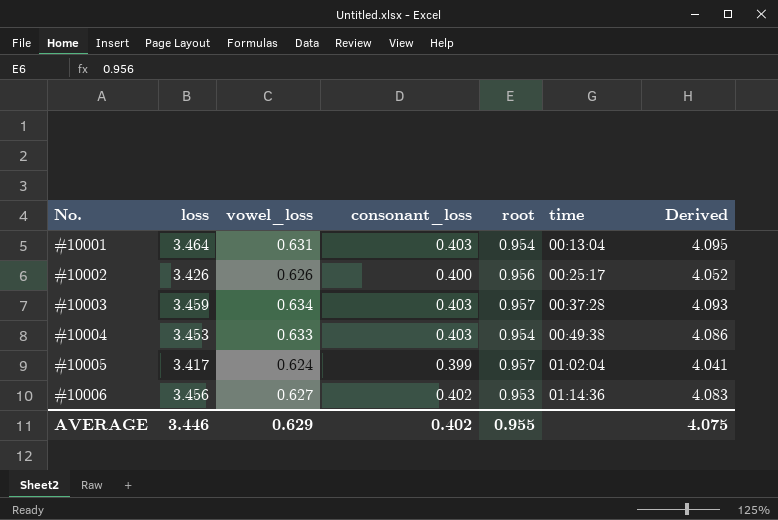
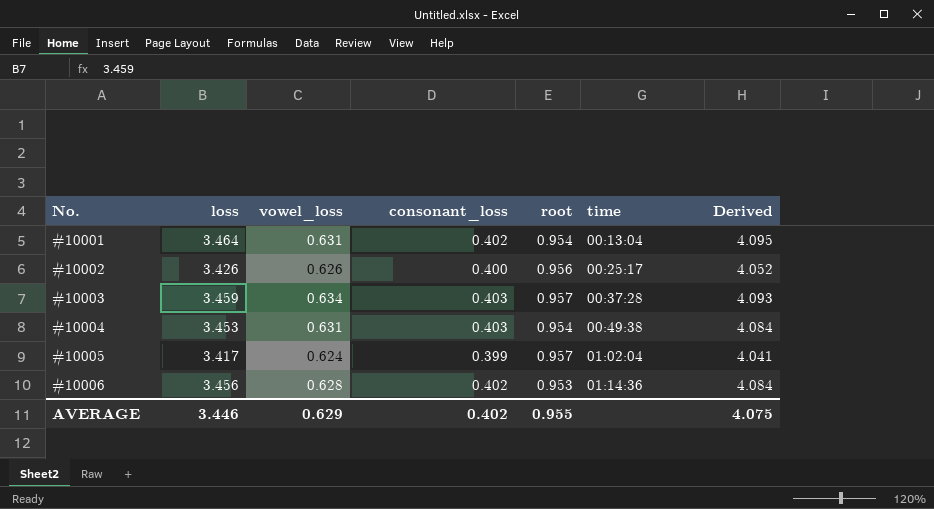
#10001 | consonant_loss: 0.403 -> 0.402
#10004 | vowel_loss: 0.633 -> 0.631
#10004 | Derived: 4.086 -> 4.084
#10006 | vowel_loss: 0.627 -> 0.628
#10006 | Derived: 4.083 -> 4.084

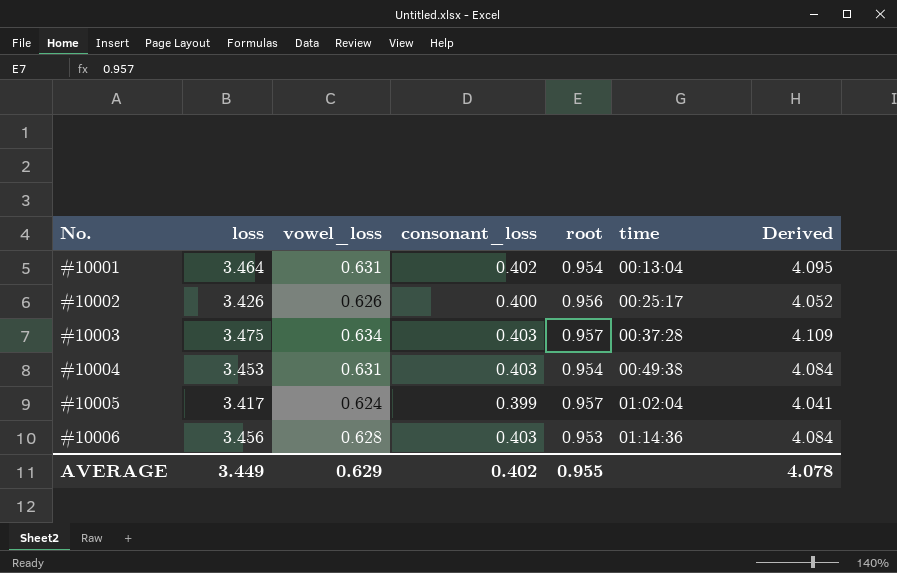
#10003 | loss: 3.459 -> 3.475
#10003 | Derived: 4.093 -> 4.109
#10006 | consonant_loss: 0.402 -> 0.403
AVERAGE | loss: 3.446 -> 3.449
AVERAGE | Derived: 4.075 -> 4.078

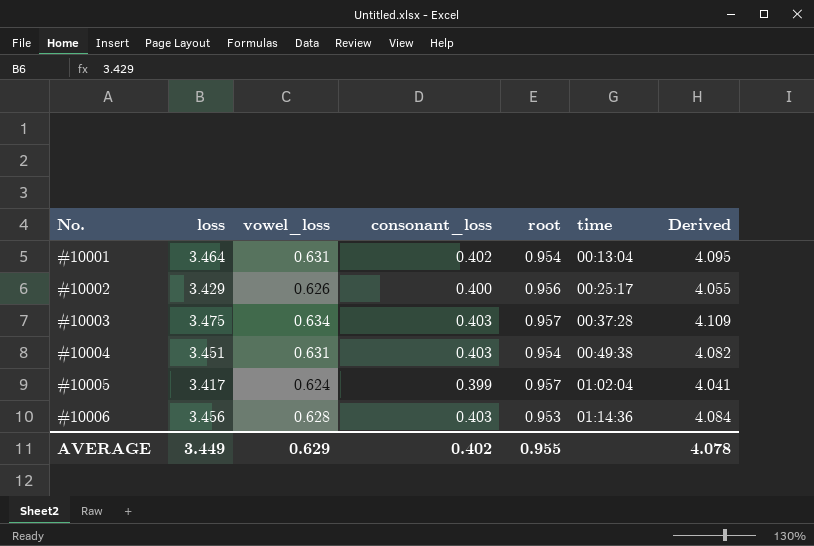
#10002 | loss: 3.426 -> 3.429
#10002 | Derived: 4.052 -> 4.055
#10004 | loss: 3.453 -> 3.451
#10004 | Derived: 4.084 -> 4.082

